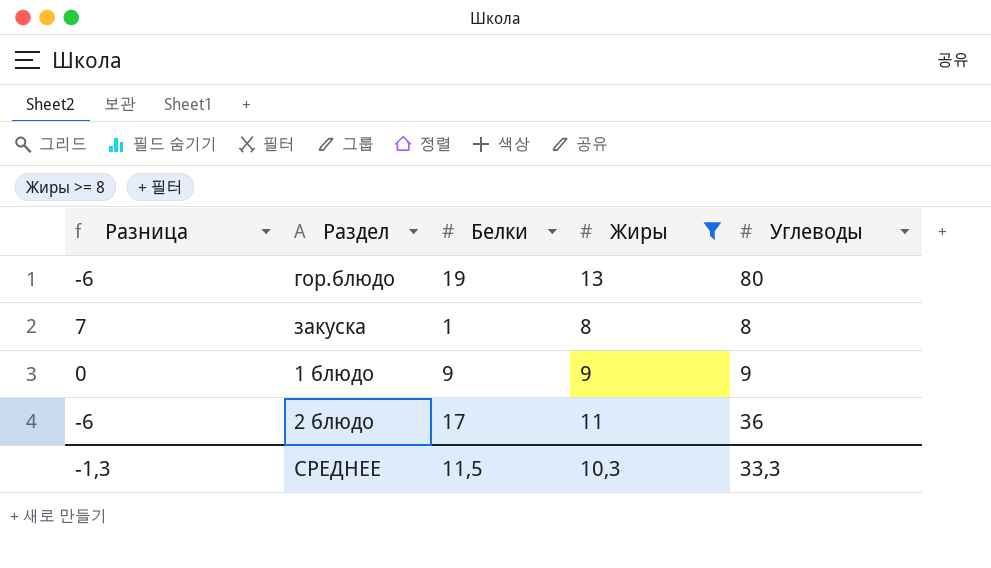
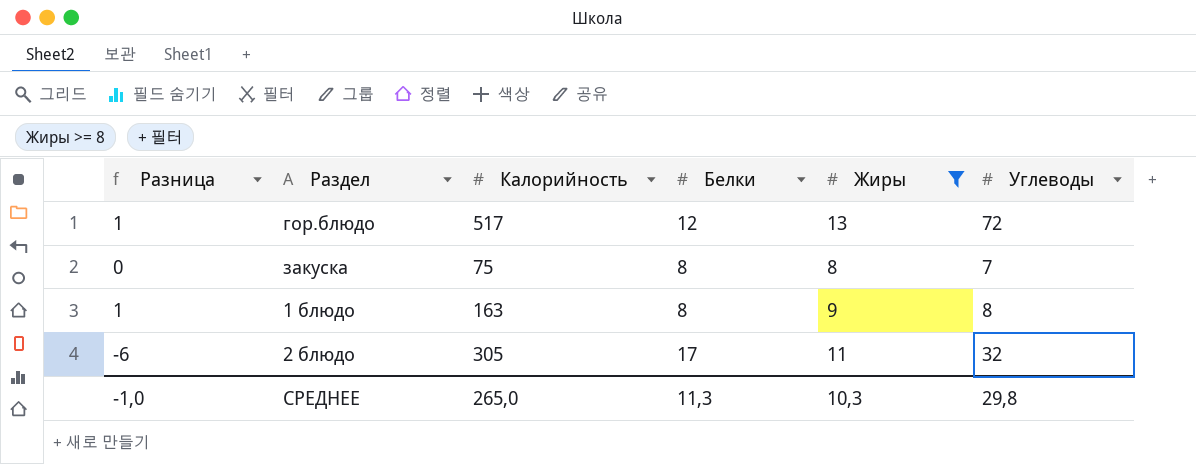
column Калорийность | position: none -> 3
гор.блюдо | Разница: -6 -> 1
гор.блюдо | Белки: 19 -> 12
гор.блюдо | Углеводы: 80 -> 72
закуска | Разница: 7 -> 0
закуска | Белки: 1 -> 8
закуска | Углеводы: 8 -> 7
1 блюдо | Разница: 0 -> 1
1 блюдо | Белки: 9 -> 8
1 блюдо | Углеводы: 9 -> 8
2 блюдо | Углеводы: 36 -> 32
СРЕДНЕЕ | Разница: -1,3 -> -1,0
СРЕДНЕЕ | Белки: 11,5 -> 11,3
СРЕДНЕЕ | Углеводы: 33,3 -> 29,8

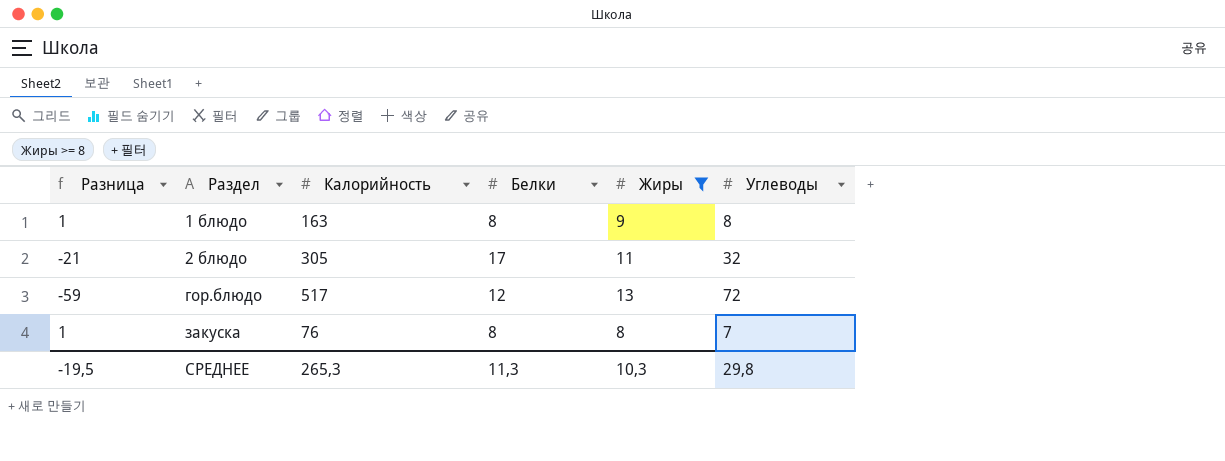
row order: none -> Раздел ascending
column Разница | formula: [Жиры] - [Белки] -> [Жиры] - [Углеводы]
закуска | Калорийность: 75 -> 76
СРЕДНЕЕ | Разница: -1,0 -> -19,5
СРЕДНЕЕ | Калорийность: 265,0 -> 265,3

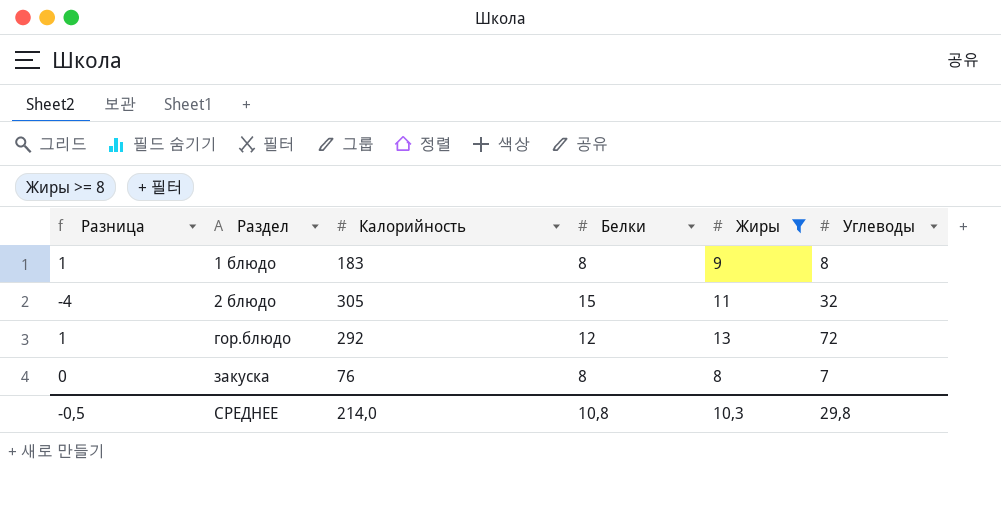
column Разница | formula: [Жиры] - [Углеводы] -> [Жиры] - [Белки]
1 блюдо | Калорийность: 163 -> 183
2 блюдо | Белки: 17 -> 15
гор.блюдо | Калорийность: 517 -> 292
СРЕДНЕЕ | Разница: -19,5 -> -0,5
СРЕДНЕЕ | Калорийность: 265,3 -> 214,0
СРЕДНЕЕ | Белки: 11,3 -> 10,8

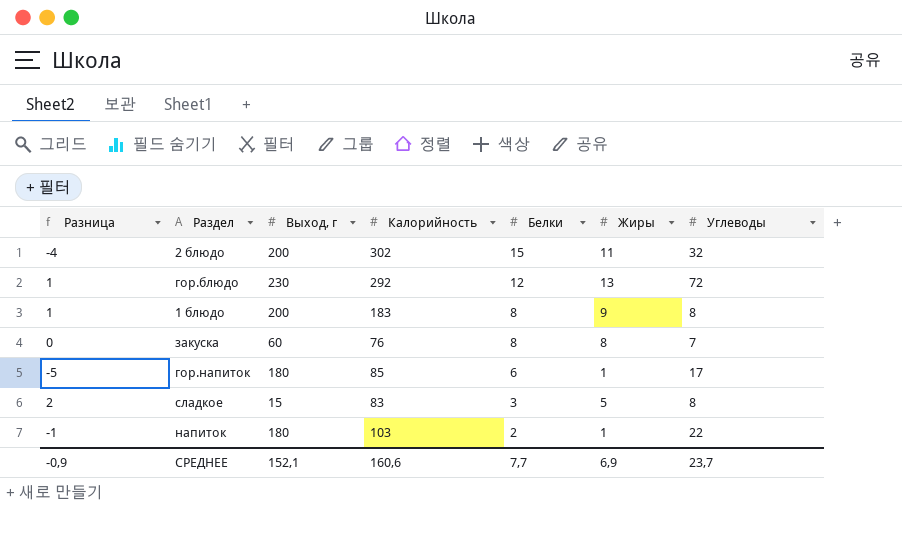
filter: Жиры >= 8 -> none
row order: Раздел ascending -> Белки descending
column Выход, г | position: none -> 3
2 блюдо | Калорийность: 305 -> 302
СРЕДНЕЕ | Разница: -0,5 -> -0,9
СРЕДНЕЕ | Калорийность: 214,0 -> 160,6
СРЕДНЕЕ | Белки: 10,8 -> 7,7
СРЕДНЕЕ | Жиры: 10,3 -> 6,9
СРЕДНЕЕ | Углеводы: 29,8 -> 23,7

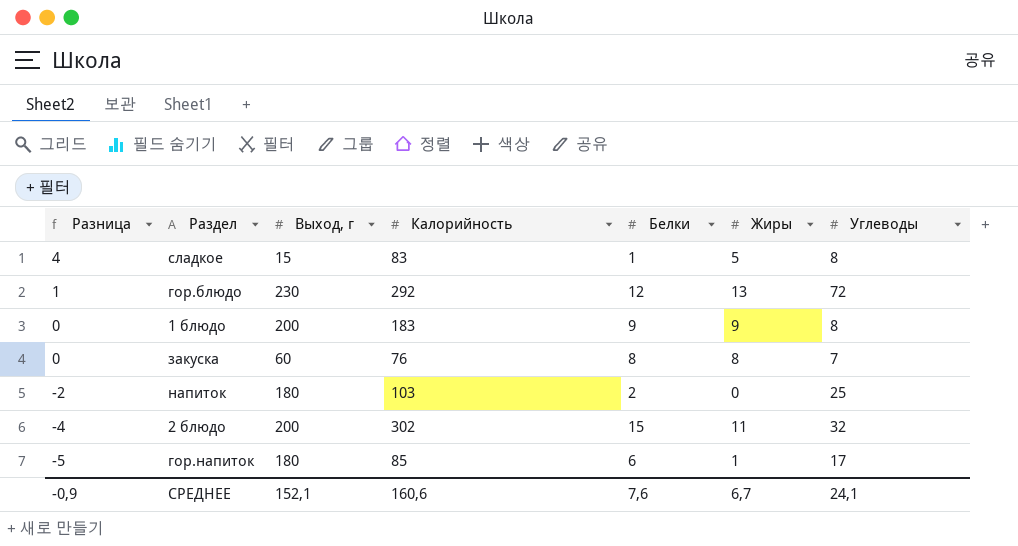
row order: Белки descending -> Разница descending
сладкое | Разница: 2 -> 4
сладкое | Белки: 3 -> 1
1 блюдо | Разница: 1 -> 0
1 блюдо | Белки: 8 -> 9
напиток | Разница: -1 -> -2
напиток | Жиры: 1 -> 0
напиток | Углеводы: 22 -> 25
СРЕДНЕЕ | Белки: 7,7 -> 7,6
СРЕДНЕЕ | Жиры: 6,9 -> 6,7
СРЕДНЕЕ | Углеводы: 23,7 -> 24,1

